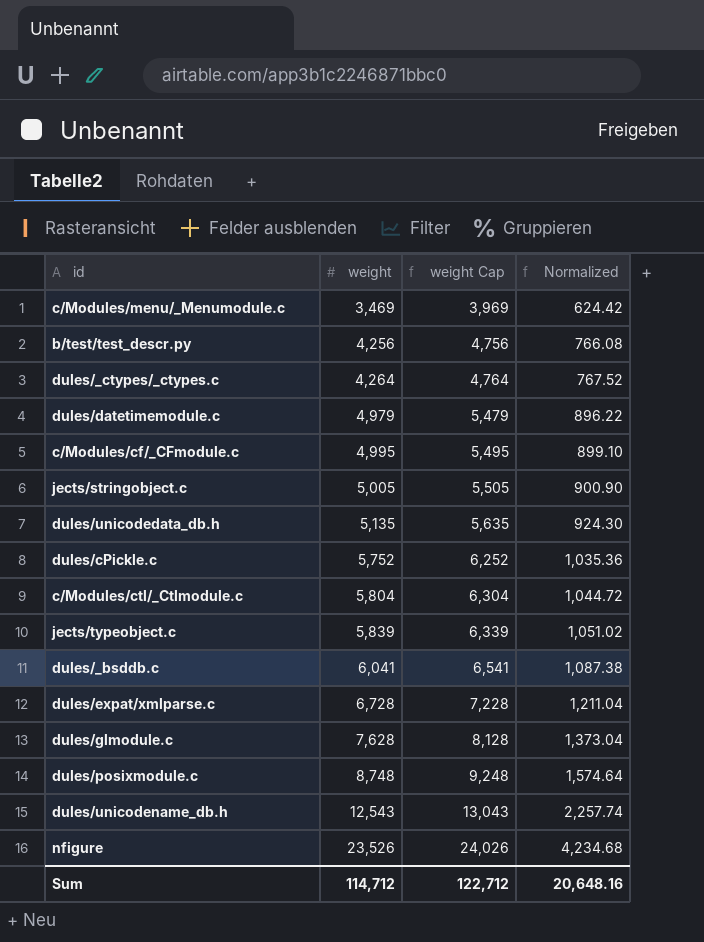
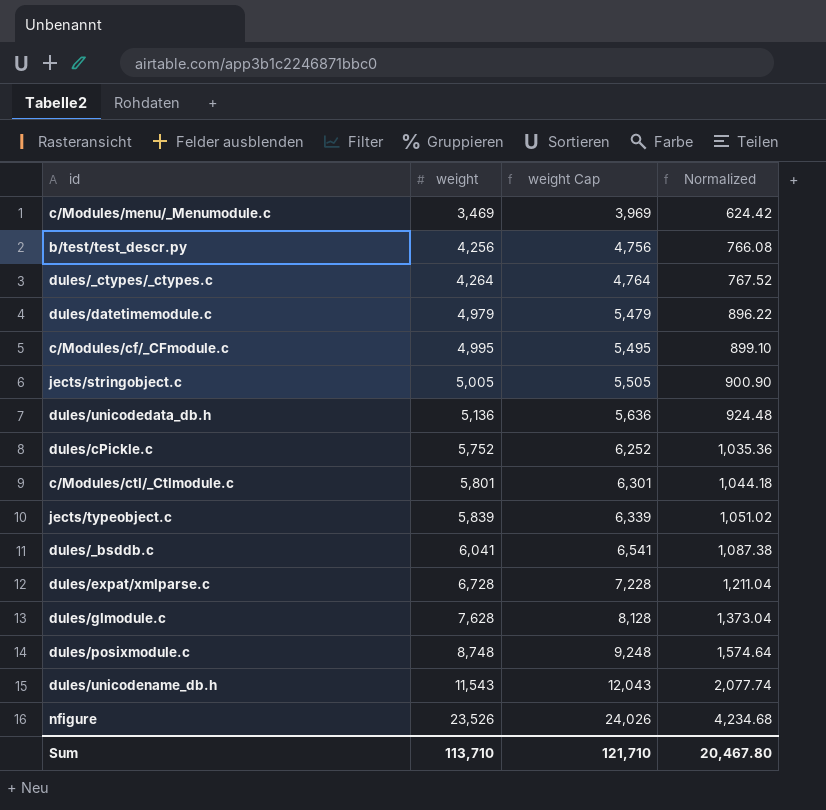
dules/unicodedata_db.h | weight: 5,135 -> 5,136
dules/unicodedata_db.h | weight Cap: 5,635 -> 5,636
dules/unicodedata_db.h | Normalized: 924.30 -> 924.48
c/Modules/ctl/_Ctlmodule.c | weight: 5,804 -> 5,801
c/Modules/ctl/_Ctlmodule.c | weight Cap: 6,304 -> 6,301
c/Modules/ctl/_Ctlmodule.c | Normalized: 1,044.72 -> 1,044.18
dules/unicodename_db.h | weight: 12,543 -> 11,543
dules/unicodename_db.h | weight Cap: 13,043 -> 12,043
dules/unicodename_db.h | Normalized: 2,257.74 -> 2,077.74
Sum | weight: 114,712 -> 113,710
Sum | weight Cap: 122,712 -> 121,710
Sum | Normalized: 20,648.16 -> 20,467.80

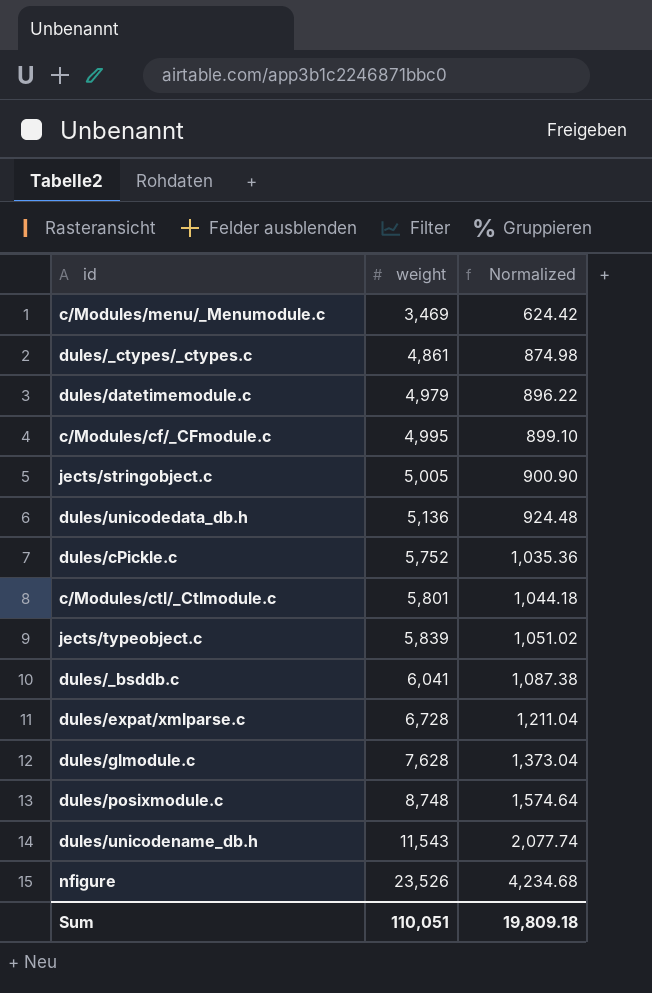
column weight Cap | formula: [weight] + 500 -> none
row b/test/test_descr.py: 4,256 | 4,756 | 766.08 -> none
dules/_ctypes/_ctypes.c | weight: 4,264 -> 4,861
dules/_ctypes/_ctypes.c | Normalized: 767.52 -> 874.98
Sum | weight: 113,710 -> 110,051
Sum | Normalized: 20,467.80 -> 19,809.18

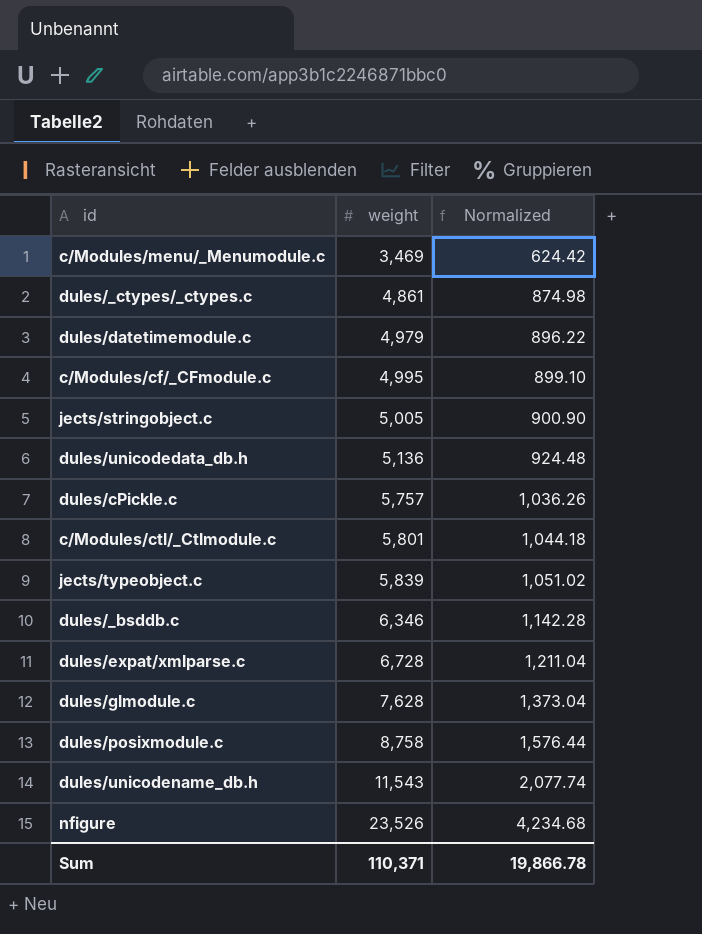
dules/cPickle.c | weight: 5,752 -> 5,757
dules/cPickle.c | Normalized: 1,035.36 -> 1,036.26
dules/_bsddb.c | weight: 6,041 -> 6,346
dules/_bsddb.c | Normalized: 1,087.38 -> 1,142.28
dules/posixmodule.c | weight: 8,748 -> 8,758
dules/posixmodule.c | Normalized: 1,574.64 -> 1,576.44
Sum | weight: 110,051 -> 110,371
Sum | Normalized: 19,809.18 -> 19,866.78

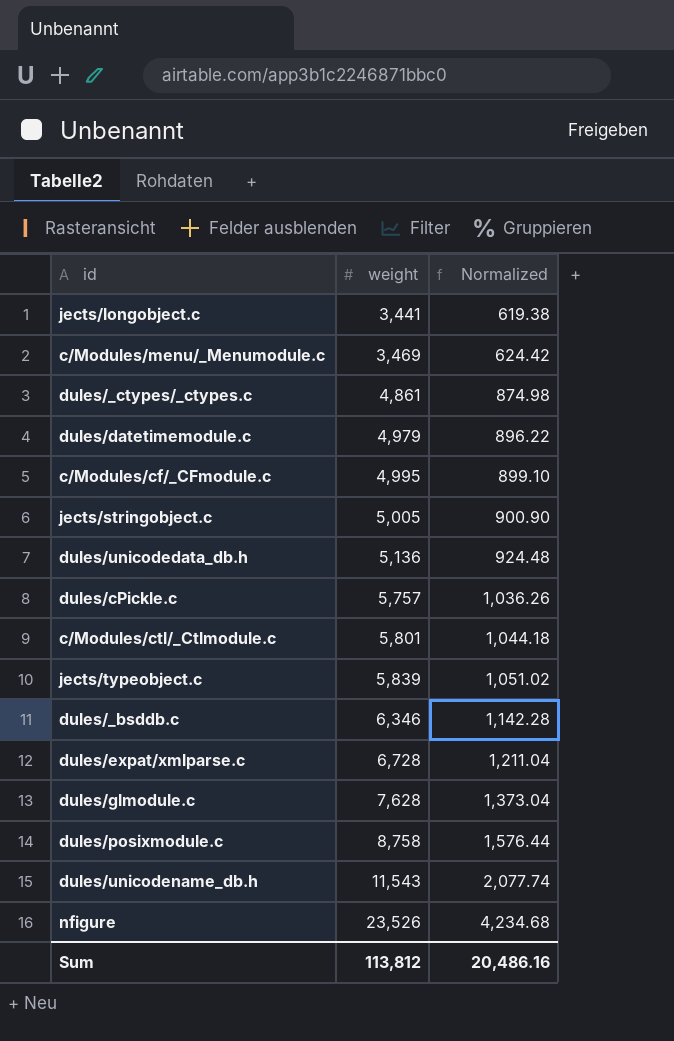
row jects/longobject.c: none -> 3,441 | 619.38
Sum | weight: 110,371 -> 113,812
Sum | Normalized: 19,866.78 -> 20,486.16

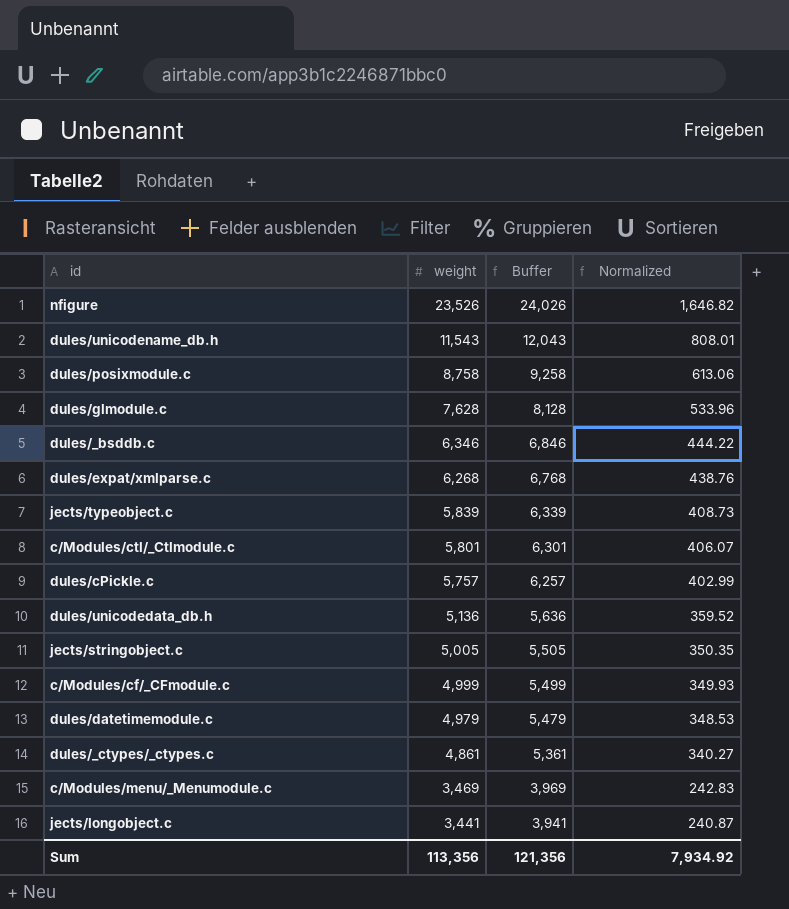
row order: weight ascending -> weight descending
column Buffer | formula: none -> [weight] + 500
column Normalized | formula: [weight] * 0.18 -> [weight] * 0.07
dules/expat/xmlparse.c | weight: 6,728 -> 6,268
c/Modules/cf/_CFmodule.c | weight: 4,995 -> 4,999
Sum | weight: 113,812 -> 113,356
Sum | Normalized: 20,486.16 -> 7,934.92

